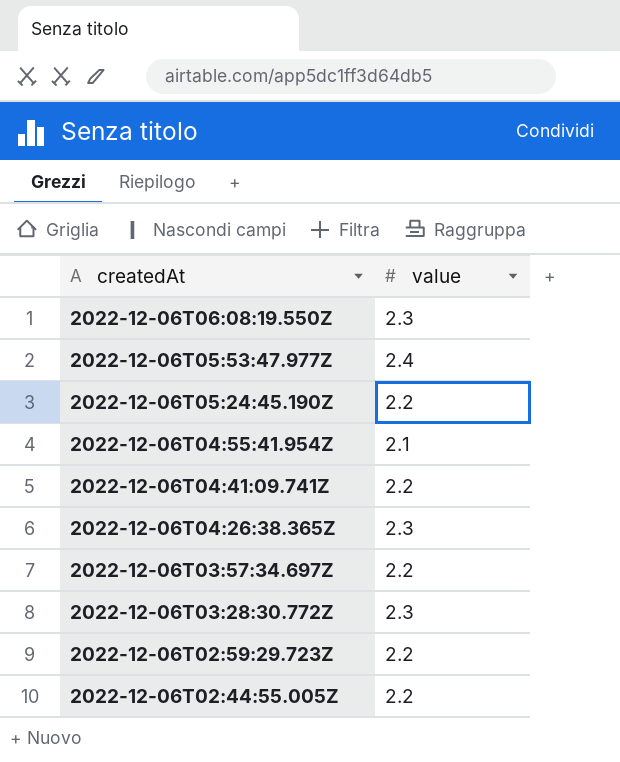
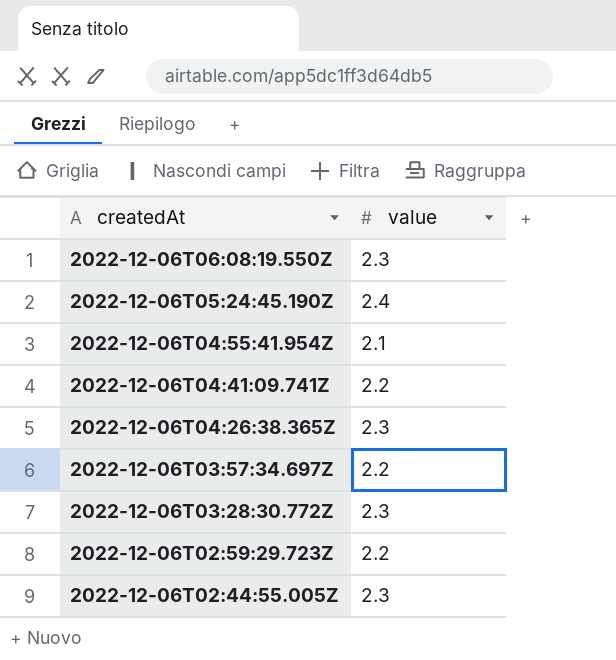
row 2022-12-06T05:53:47.977Z: 2.4 -> none
2022-12-06T05:24:45.190Z | value: 2.2 -> 2.4
2022-12-06T02:44:55.005Z | value: 2.2 -> 2.3

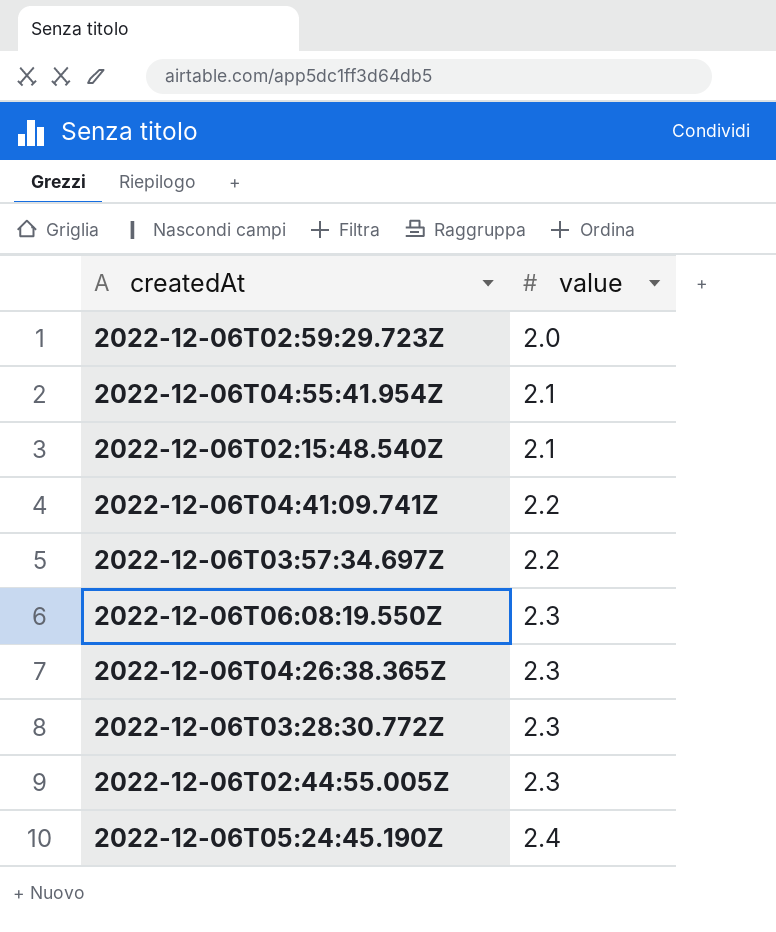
row order: createdAt descending -> value ascending
2022-12-06T02:59:29.723Z | value: 2.2 -> 2.0
row 2022-12-06T02:15:48.540Z: none -> 2.1

